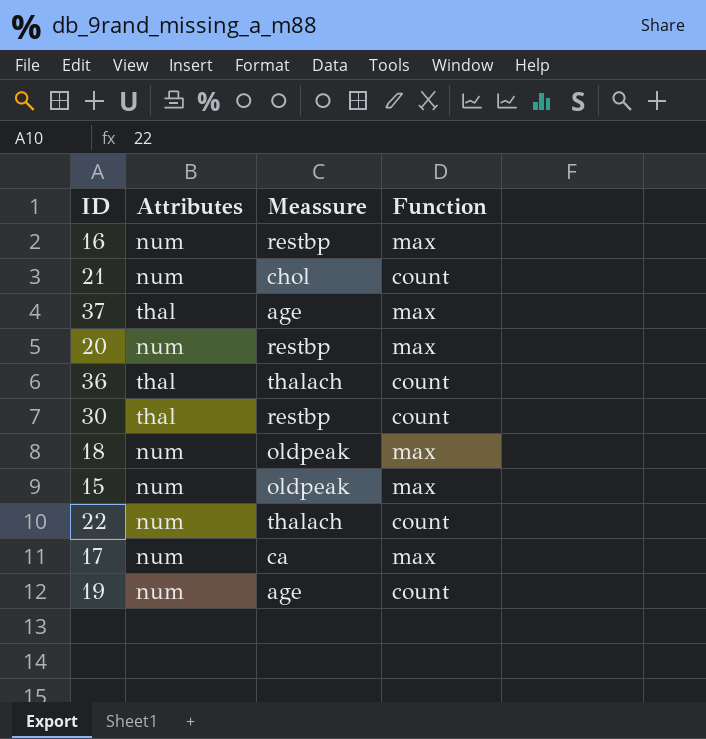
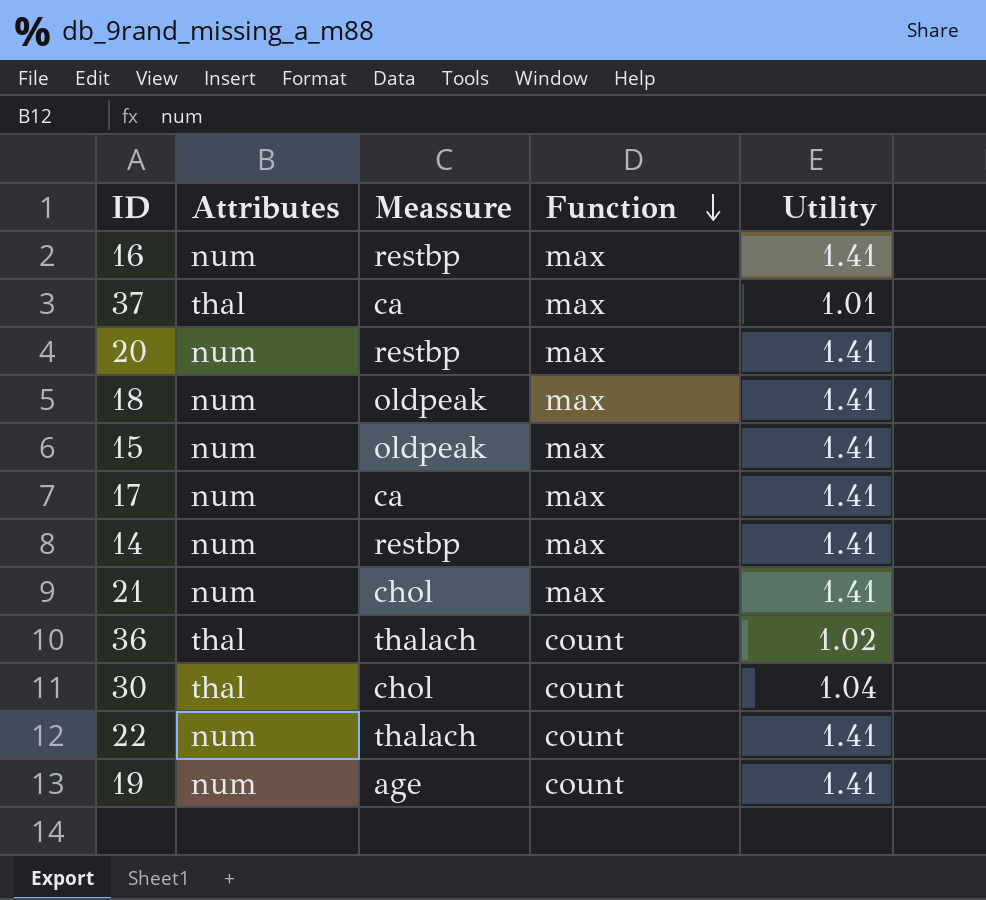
row order: none -> Function descending
column Utility | position: none -> 5
37 | Meassure: age -> ca
row 14: none -> num | restbp | max | 1.41
21 | Function: count -> max
30 | Meassure: restbp -> chol

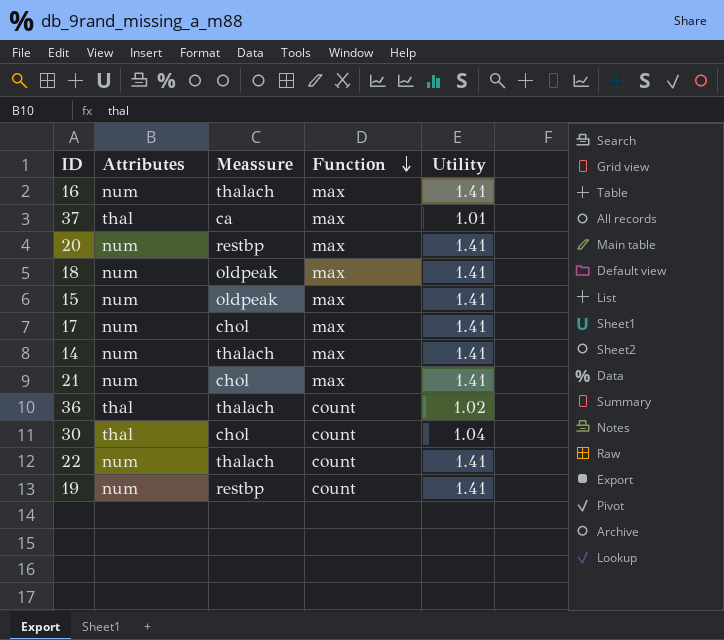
16 | Meassure: restbp -> thalach
17 | Meassure: ca -> chol
14 | Meassure: restbp -> thalach
19 | Meassure: age -> restbp

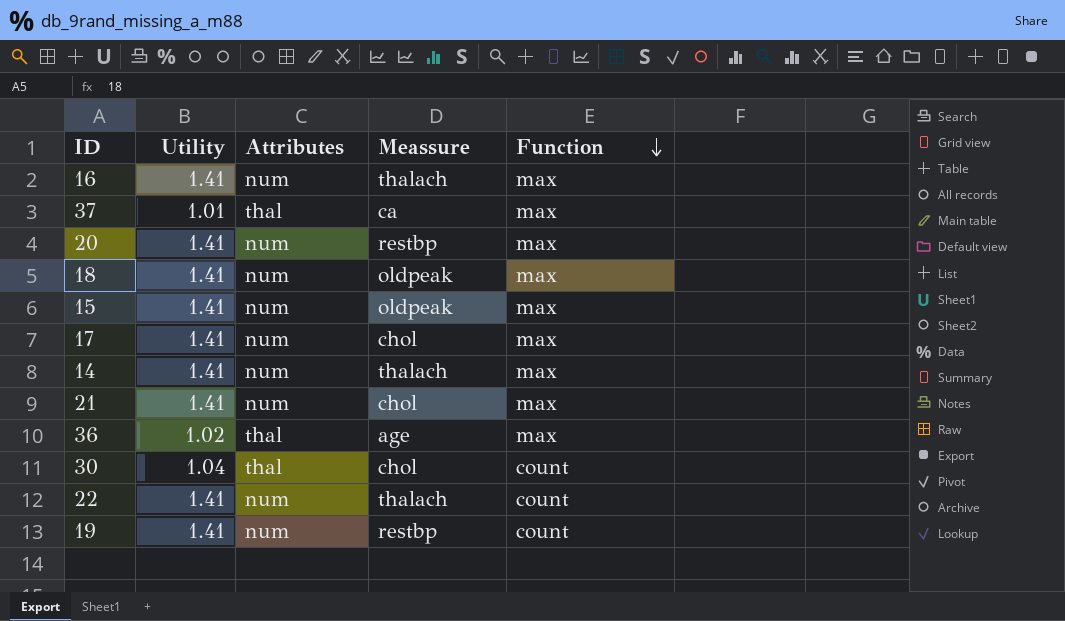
column Utility | position: 5 -> 2
36 | Meassure: thalach -> age
36 | Function: count -> max

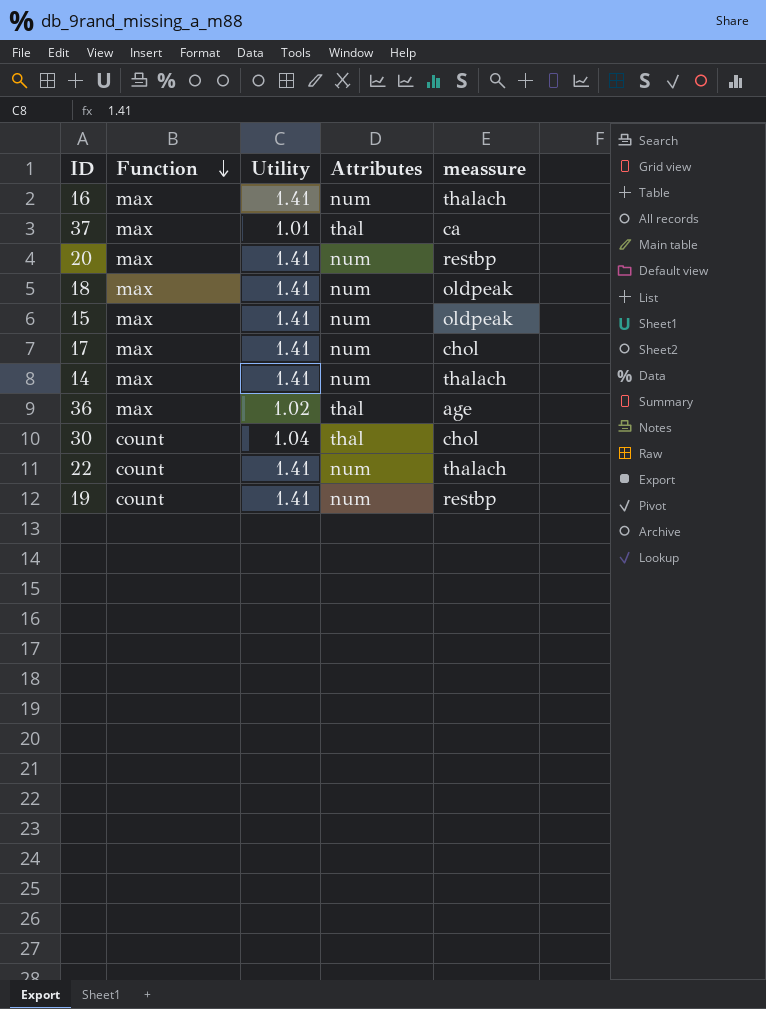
column Function | position: 5 -> 2
column name: Meassure -> meassure
row 21: 1.41 | num | chol | max -> none

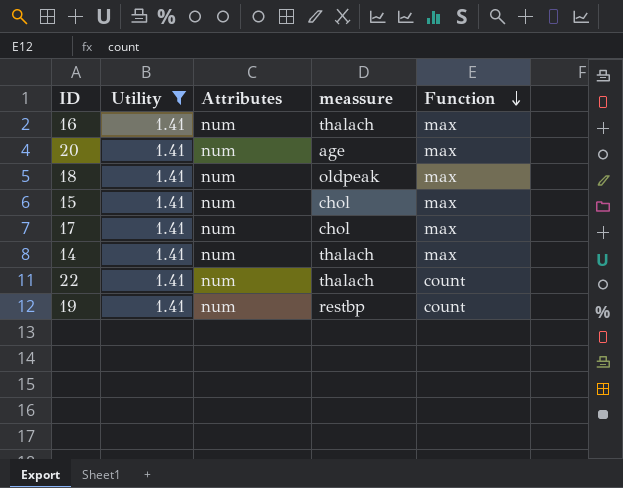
filter: none -> Utility = 1.41
column Function | position: 2 -> 5
20 | meassure: restbp -> age
15 | meassure: oldpeak -> chol

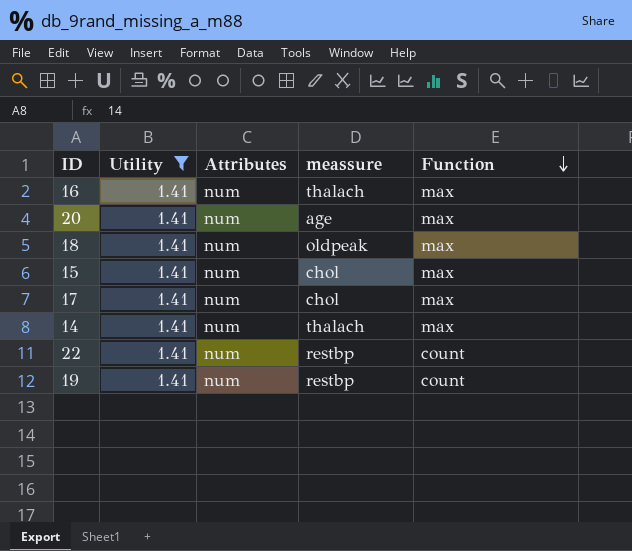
22 | meassure: thalach -> restbp

